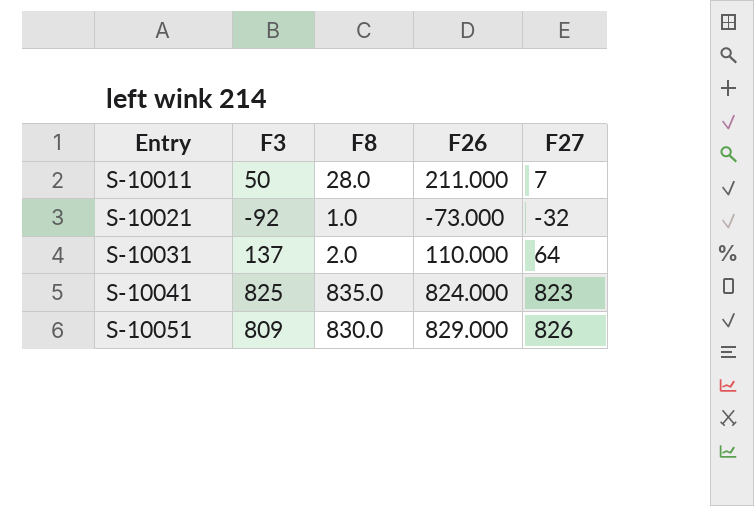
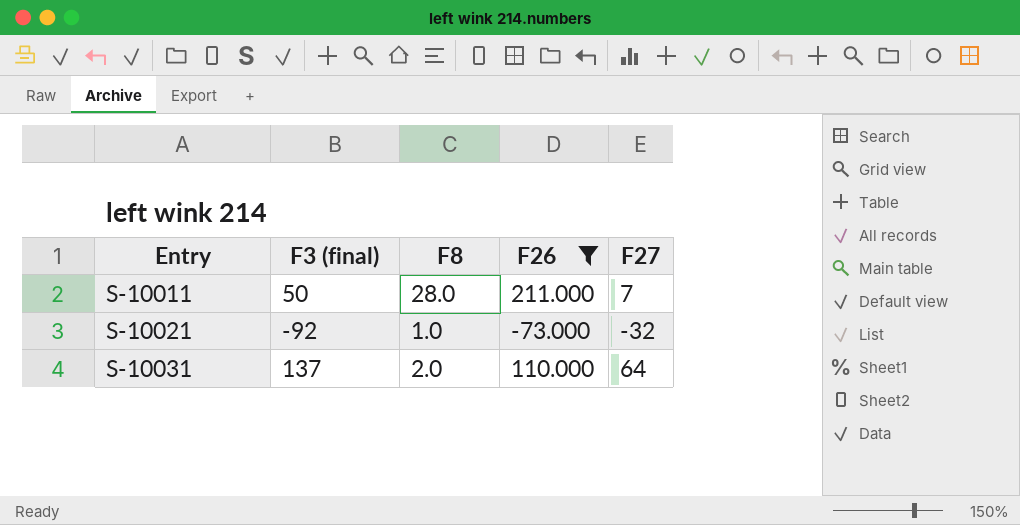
filter: none -> F26 <= 211.000
column name: F3 -> F3 (final)

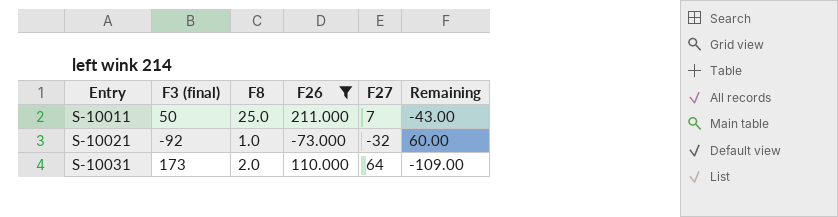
column Remaining | formula: none -> [F27] - [F3 (final)]
S-10011 | F8: 28.0 -> 25.0
S-10031 | F3 (final): 137 -> 173

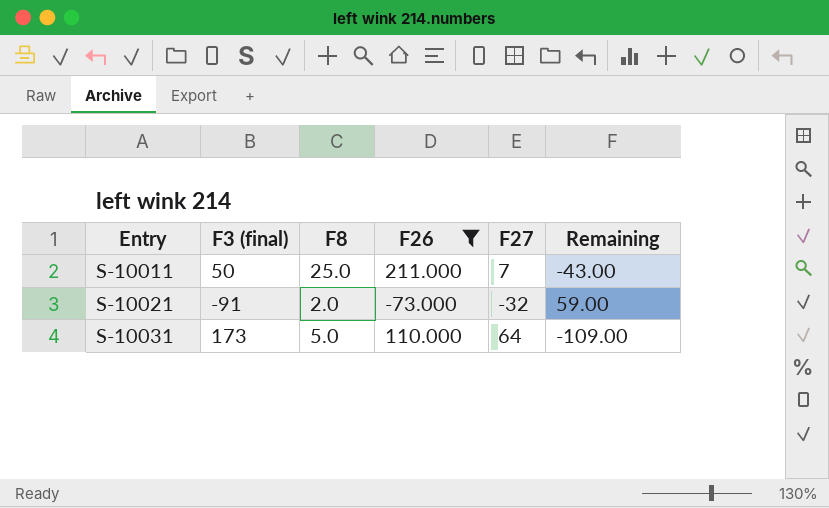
S-10021 | F3 (final): -92 -> -91
S-10021 | F8: 1.0 -> 2.0
S-10021 | Remaining: 60.00 -> 59.00
S-10031 | F8: 2.0 -> 5.0

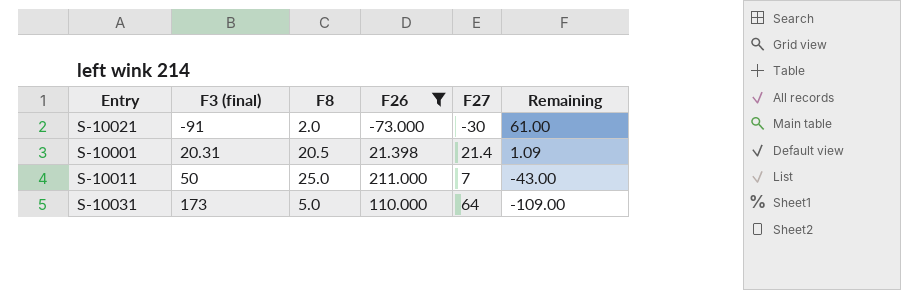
row order: Entry ascending -> F3 (final) ascending
S-10021 | F27: -32 -> -30
S-10021 | Remaining: 59.00 -> 61.00
row S-10001: none -> 20.31 | 20.5 | 21.398 | 21.4 | 1.09

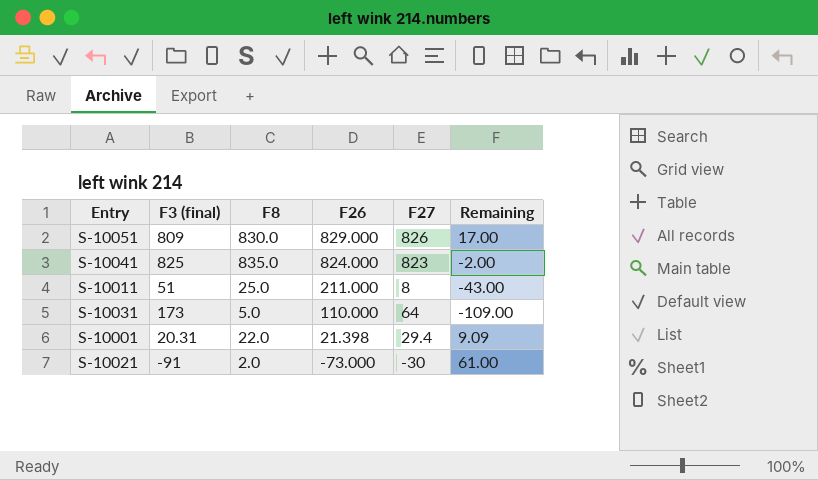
filter: F26 <= 211.000 -> none
row order: F3 (final) ascending -> F26 descending
S-10011 | F3 (final): 50 -> 51
S-10011 | F27: 7 -> 8
S-10001 | F8: 20.5 -> 22.0
S-10001 | F27: 21.4 -> 29.4
S-10001 | Remaining: 1.09 -> 9.09

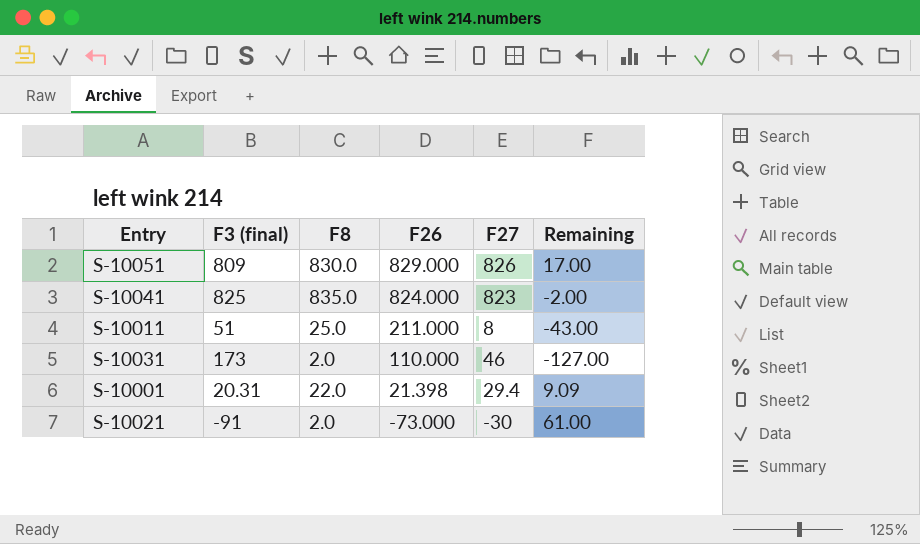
S-10031 | F8: 5.0 -> 2.0
S-10031 | F27: 64 -> 46
S-10031 | Remaining: -109.00 -> -127.00

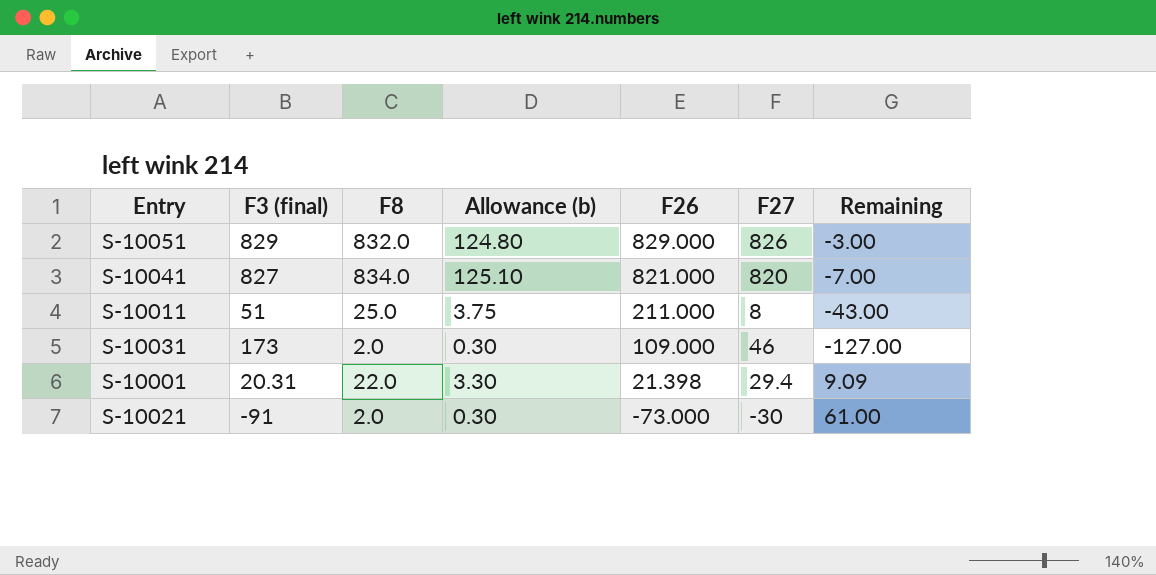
column Allowance (b) | formula: none -> [F8] * 0.15
S-10051 | F3 (final): 809 -> 829
S-10051 | F8: 830.0 -> 832.0
S-10051 | Remaining: 17.00 -> -3.00
S-10041 | F3 (final): 825 -> 827
S-10041 | F8: 835.0 -> 834.0
S-10041 | F26: 824.000 -> 821.000
S-10041 | F27: 823 -> 820
S-10041 | Remaining: -2.00 -> -7.00
S-10031 | F26: 110.000 -> 109.000

